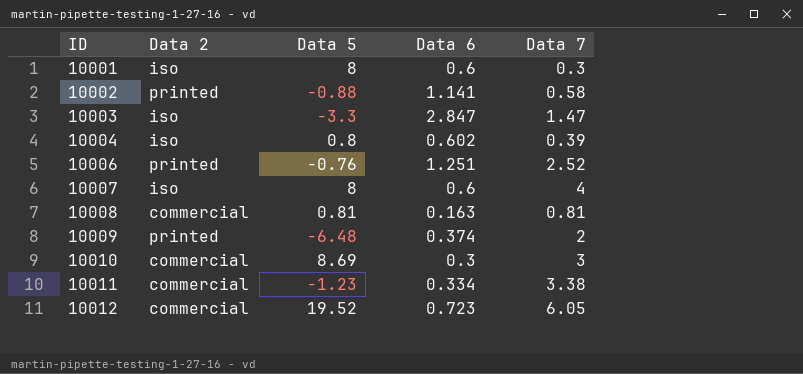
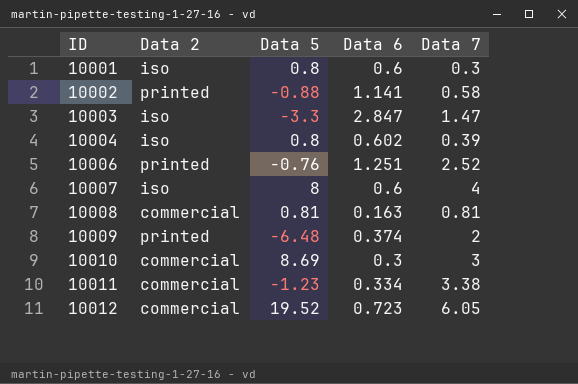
10001 | Data 5: 8 -> 0.8

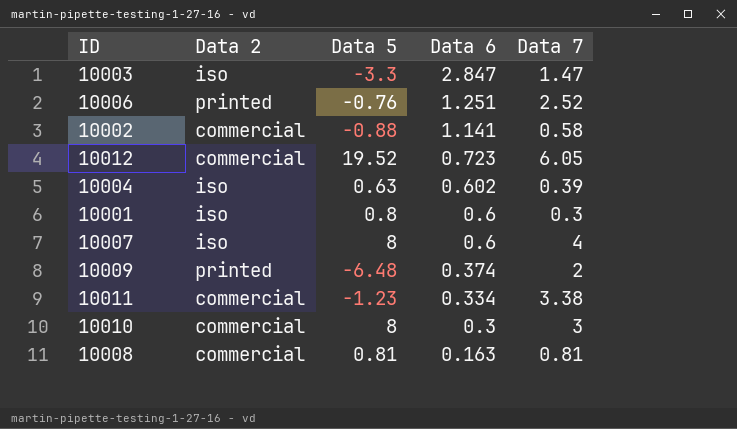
row order: ID ascending -> Data 6 descending
10002 | Data 2: printed -> commercial
10004 | Data 5: 0.8 -> 0.63
10010 | Data 5: 8.69 -> 8

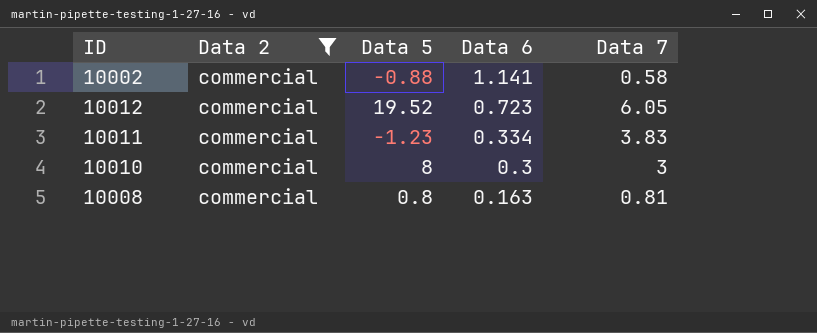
filter: none -> Data 2 = commercial
10011 | Data 7: 3.38 -> 3.83
10008 | Data 5: 0.81 -> 0.8

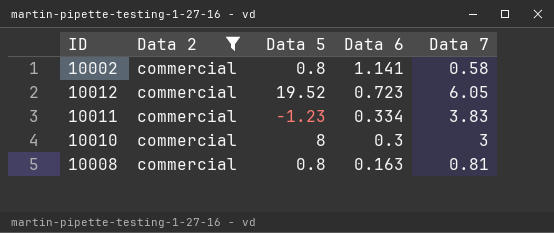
10002 | Data 5: -0.88 -> 0.8

